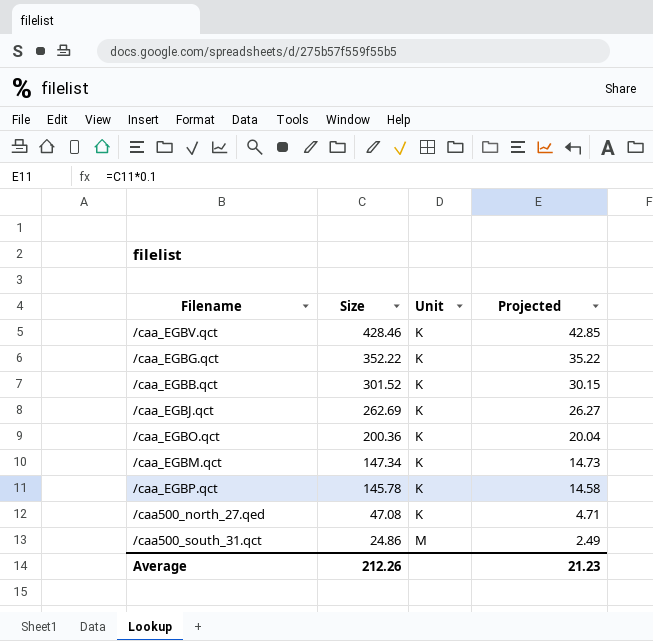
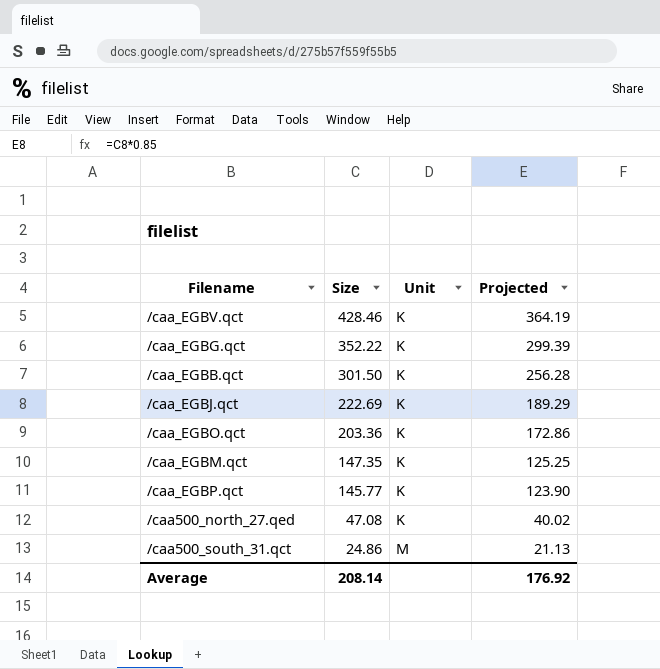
column Projected | formula: [Size] * 0.1 -> [Size] * 0.85
/caa_EGBB.qct | Size: 301.52 -> 301.50
/caa_EGBJ.qct | Size: 262.69 -> 222.69
/caa_EGBO.qct | Size: 200.36 -> 203.36
/caa_EGBM.qct | Size: 147.34 -> 147.35
/caa_EGBP.qct | Size: 145.78 -> 145.77
Average | Size: 212.26 -> 208.14
Average | Projected: 21.23 -> 176.92

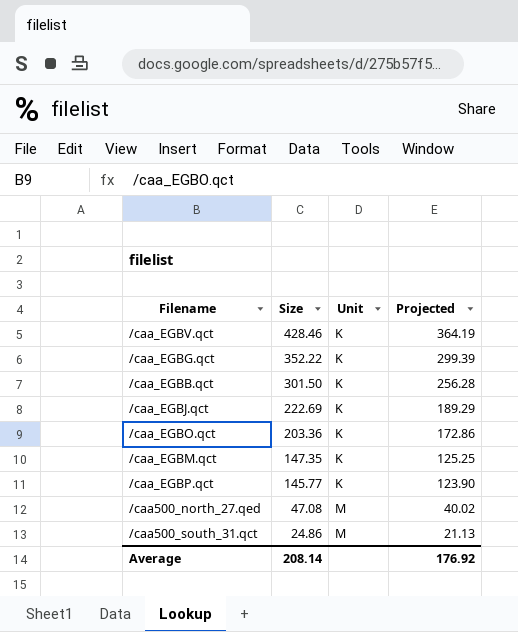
/caa500_north_27.qed | Unit: K -> M

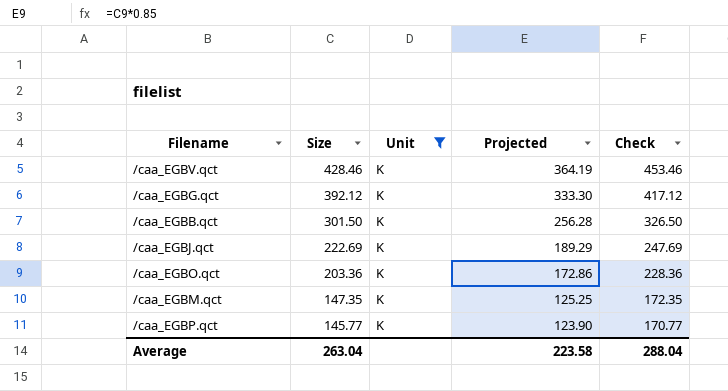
filter: none -> Unit = K
column Check | formula: none -> [Size] + 25
/caa_EGBG.qct | Size: 352.22 -> 392.12
/caa_EGBG.qct | Projected: 299.39 -> 333.30
Average | Size: 208.14 -> 263.04
Average | Projected: 176.92 -> 223.58

